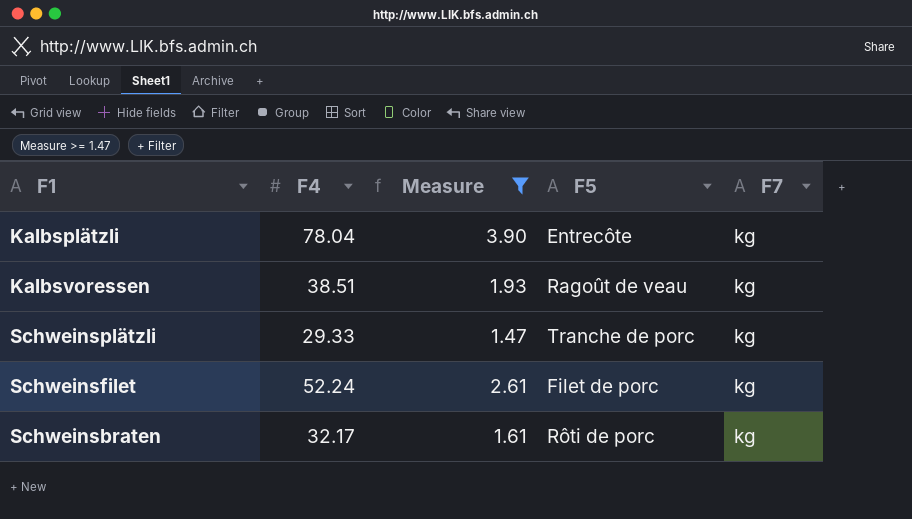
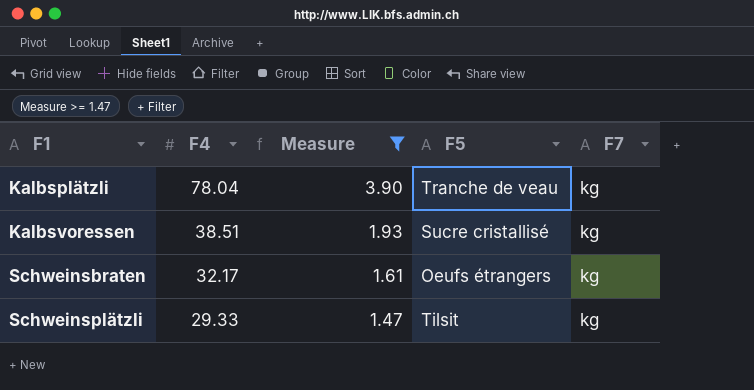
row order: none -> F1 ascending
row Schweinsfilet: 52.24 | 2.61 | Filet de porc | kg -> none
Kalbsplätzli | F5: Entrecôte -> Tranche de veau
Kalbsvoressen | F5: Ragoût de veau -> Sucre cristallisé
Schweinsbraten | F5: Rôti de porc -> Oeufs étrangers
Schweinsplätzli | F5: Tranche de porc -> Tilsit

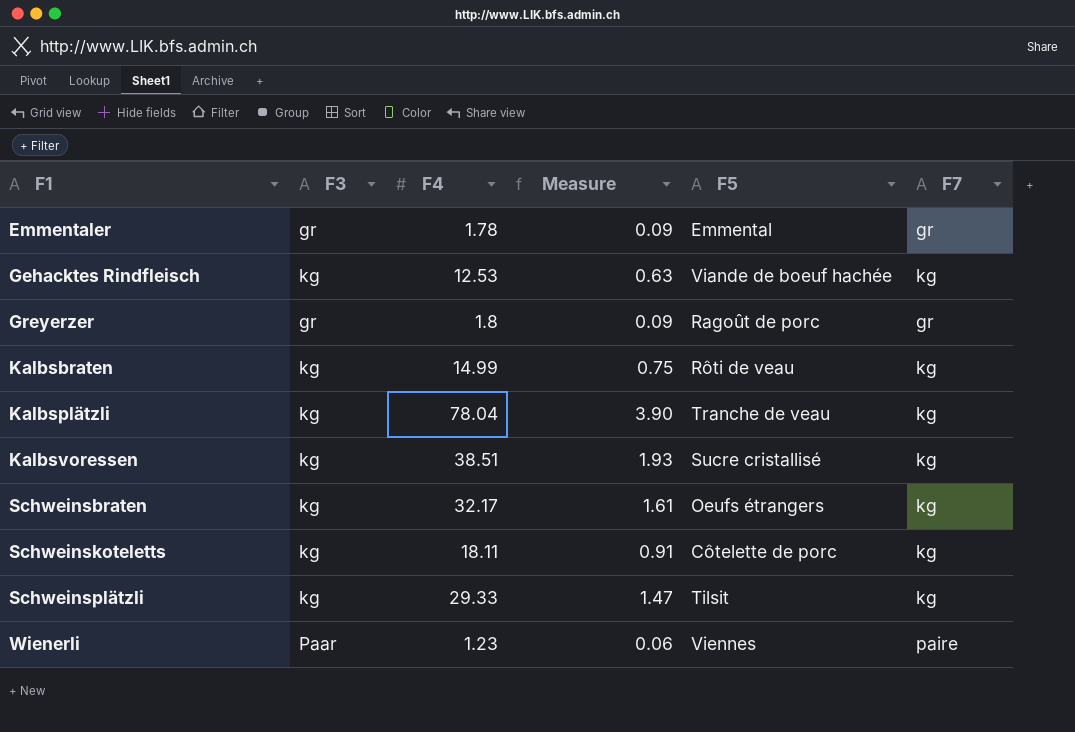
filter: Measure >= 1.47 -> none
column F3 | position: none -> 2

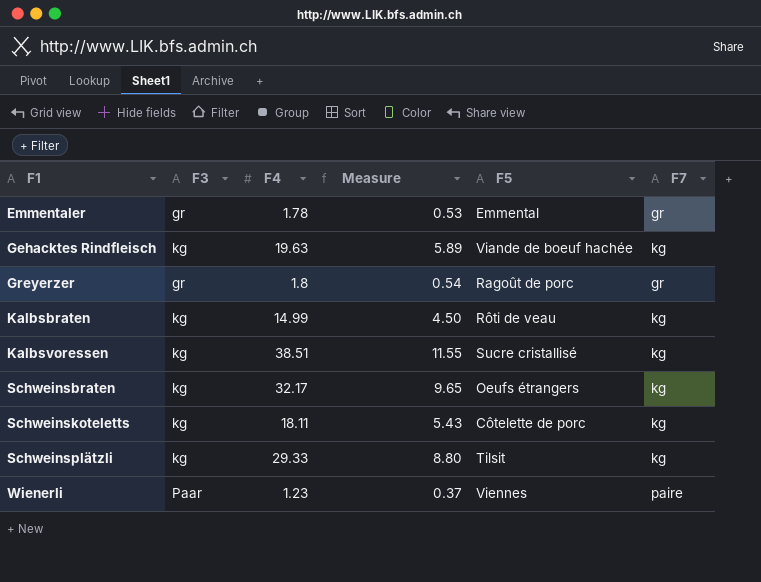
column Measure | formula: [F4] * 0.05 -> [F4] * 0.3
row Kalbsplätzli: kg | 78.04 | 3.90 | Tranche de veau | kg -> none
Gehacktes Rindfleisch | F4: 12.53 -> 19.63

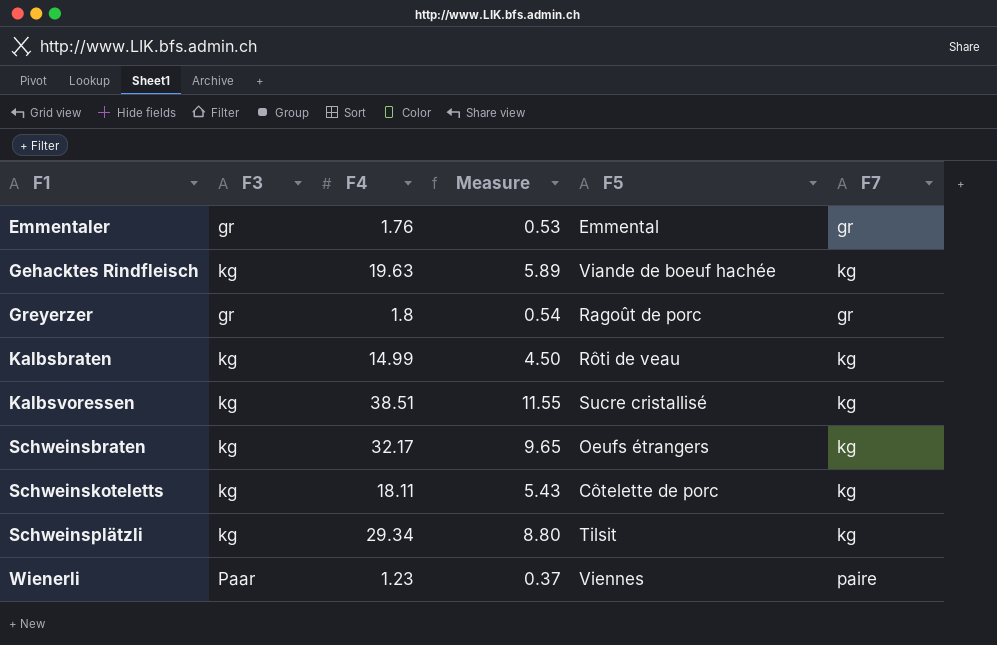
Emmentaler | F4: 1.78 -> 1.76
Schweinsplätzli | F4: 29.33 -> 29.34

